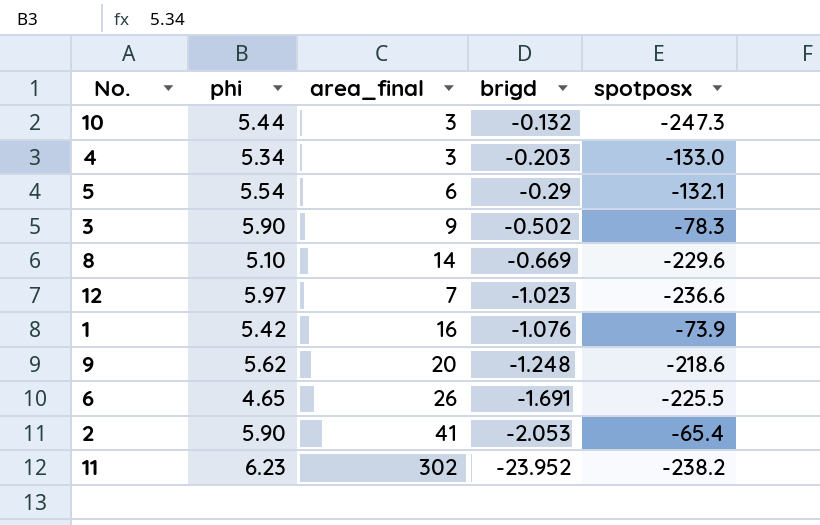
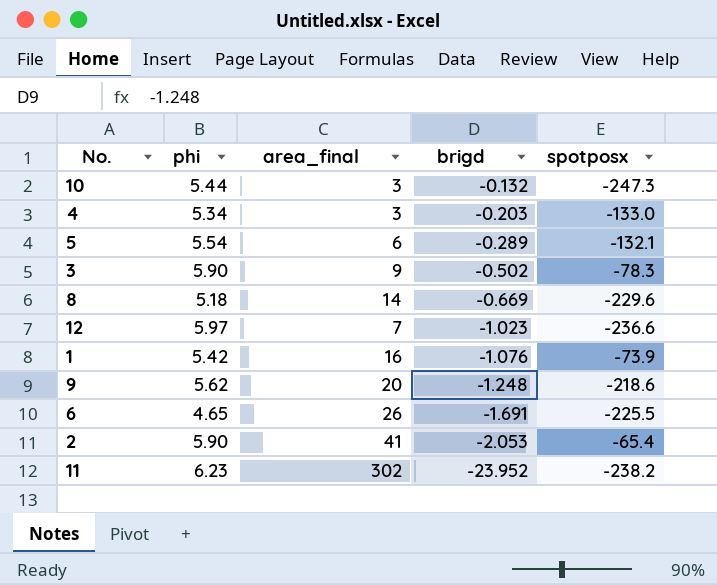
5 | brigd: -0.29 -> -0.289
8 | phi: 5.10 -> 5.18

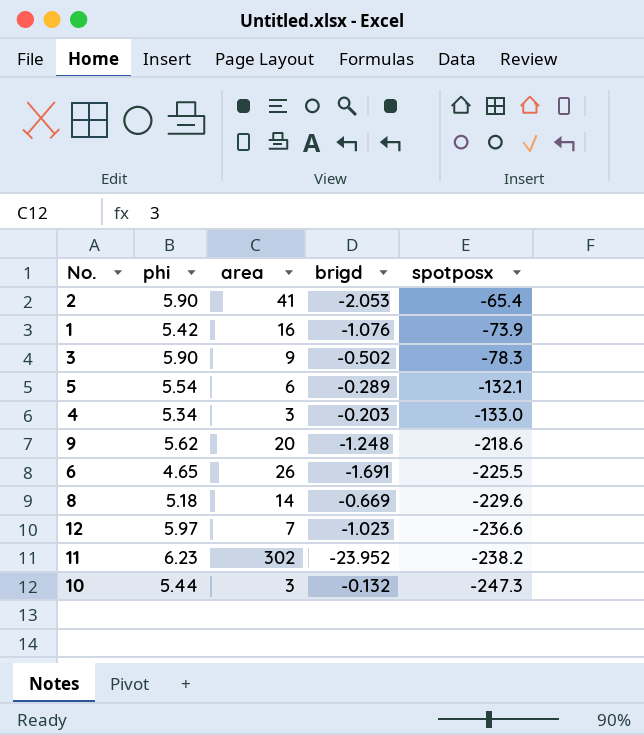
row order: brigd descending -> spotposx descending
column name: area_final -> area

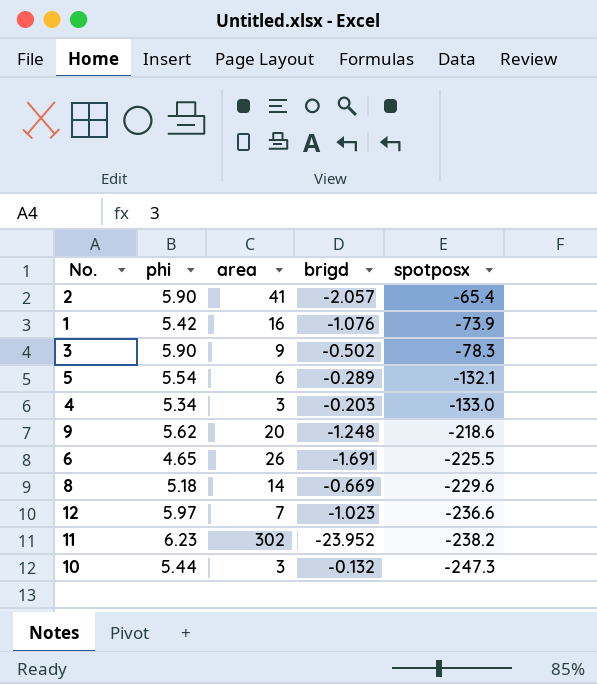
2 | brigd: -2.053 -> -2.057

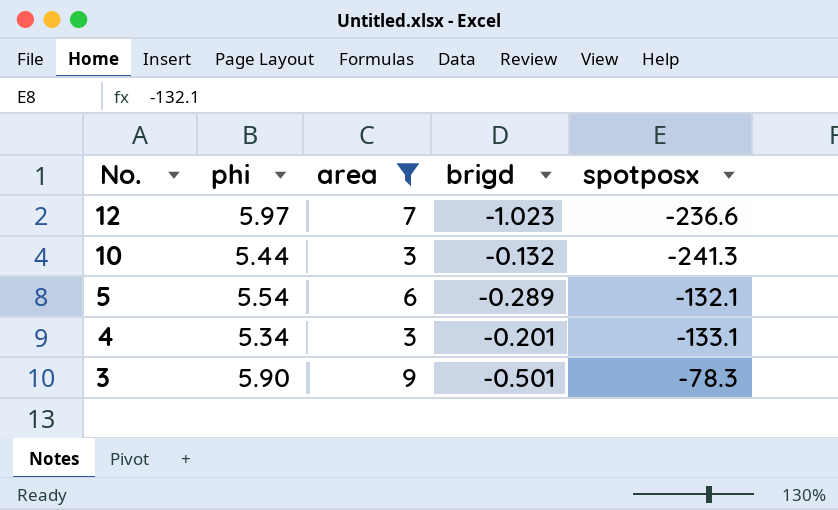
filter: none -> area <= 9
row order: spotposx descending -> No. descending
10 | spotposx: -247.3 -> -241.3
4 | brigd: -0.203 -> -0.201
4 | spotposx: -133.0 -> -133.1
3 | brigd: -0.502 -> -0.501

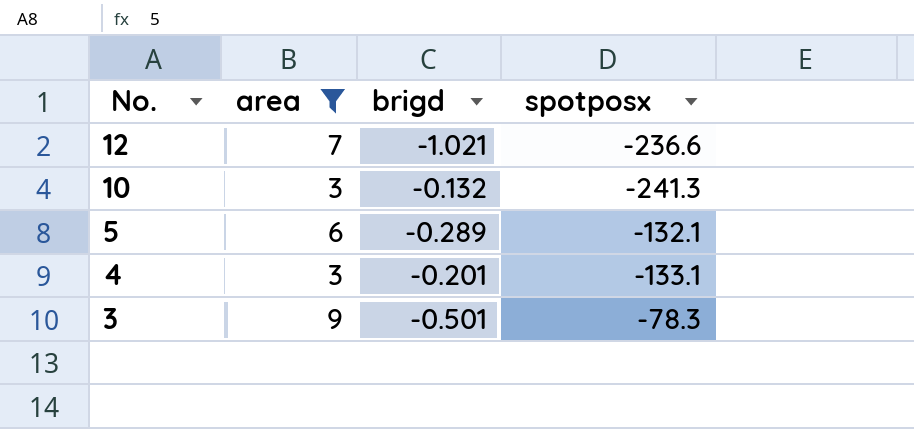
column phi | position: 2 -> none
12 | brigd: -1.023 -> -1.021

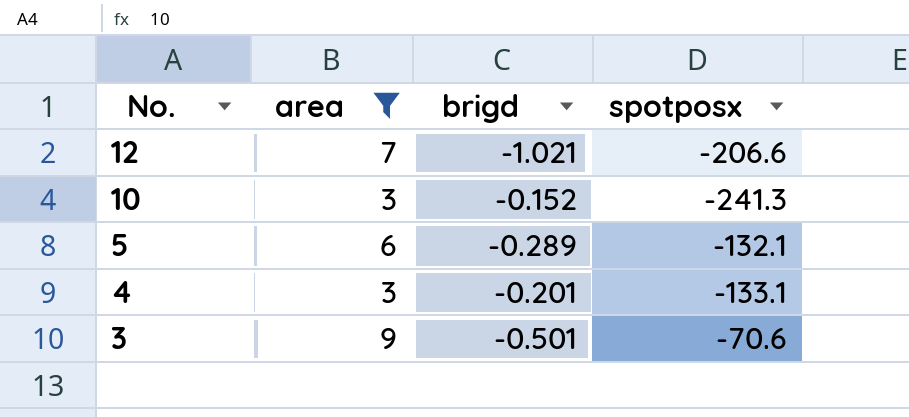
12 | spotposx: -236.6 -> -206.6
10 | brigd: -0.132 -> -0.152
3 | spotposx: -78.3 -> -70.6

